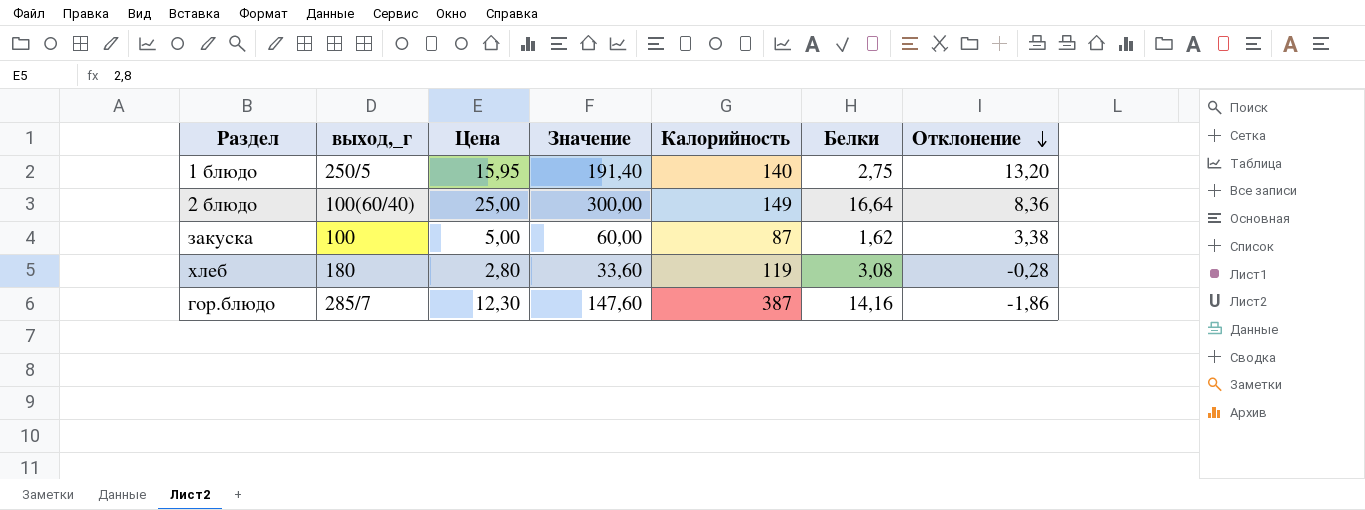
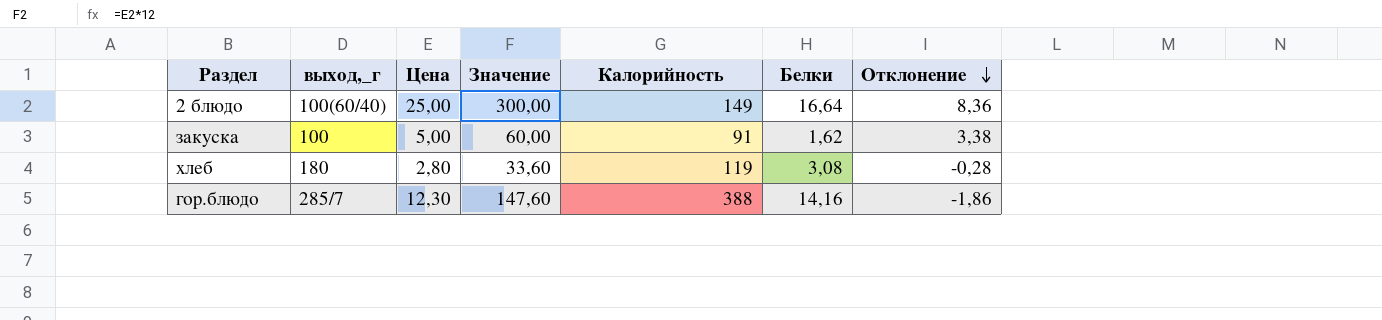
row 1 блюдо: 250/5 | 15,95 | 191,40 | 140 | 2,75 | 13,20 -> none
закуска | Калорийность: 87 -> 91
гор.блюдо | Калорийность: 387 -> 388

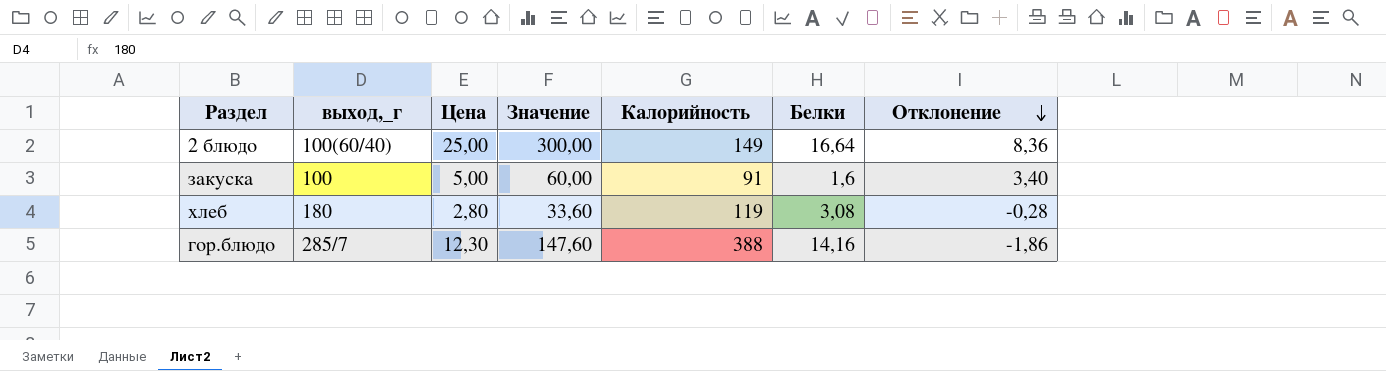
закуска | Белки: 1,62 -> 1,6
закуска | Отклонение: 3,38 -> 3,40

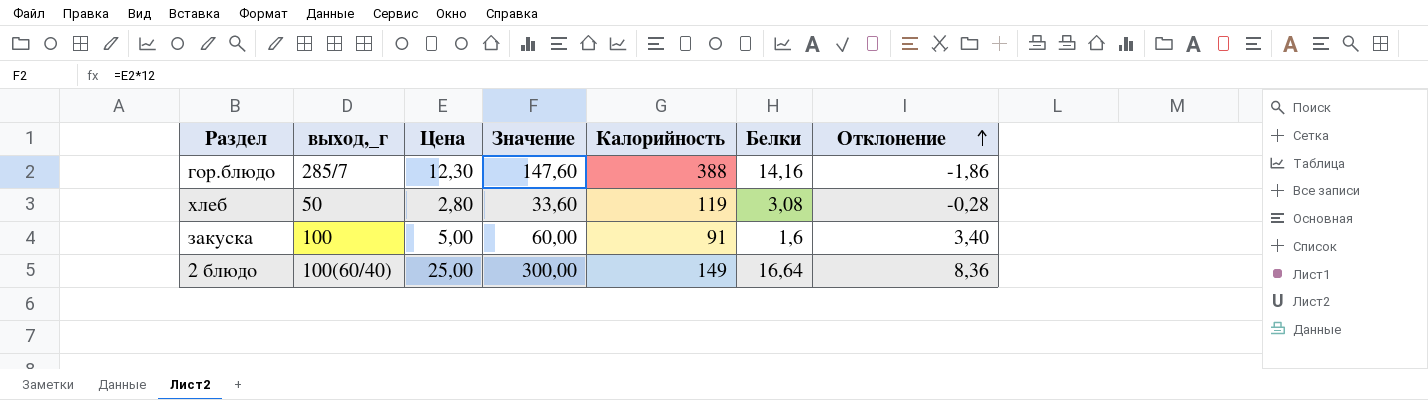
row order: Отклонение descending -> Отклонение ascending
хлеб | выход,_г: 180 -> 50

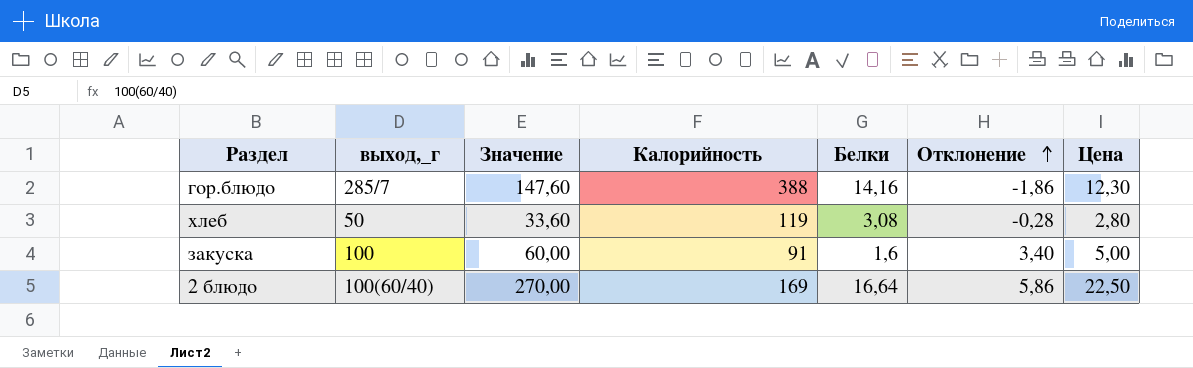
column Цена | position: 3 -> 7
2 блюдо | Значение: 300,00 -> 270,00
2 блюдо | Калорийность: 149 -> 169
2 блюдо | Отклонение: 8,36 -> 5,86
2 блюдо | Цена: 25,00 -> 22,50

